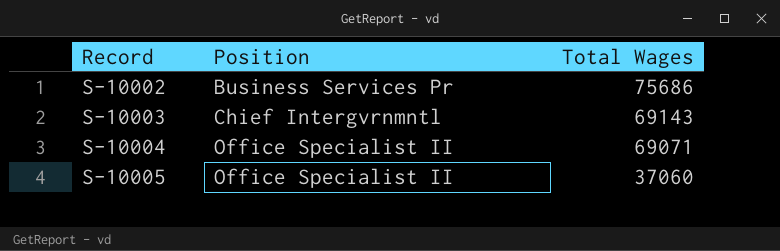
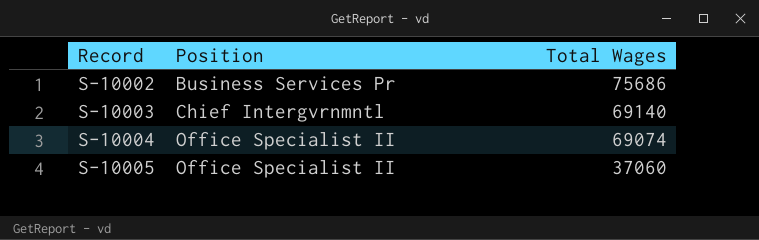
S-10003 | Total Wages: 69143 -> 69140
S-10004 | Total Wages: 69071 -> 69074

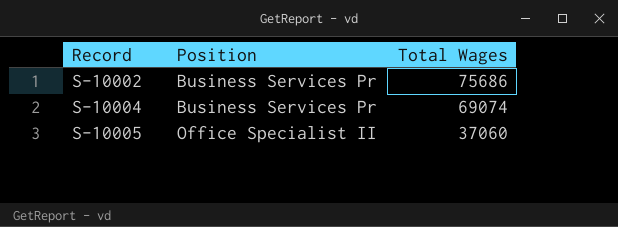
row S-10003: Chief Intergvrnmntl | 69140 -> none
S-10004 | Position: Office Specialist II -> Business Services Pr

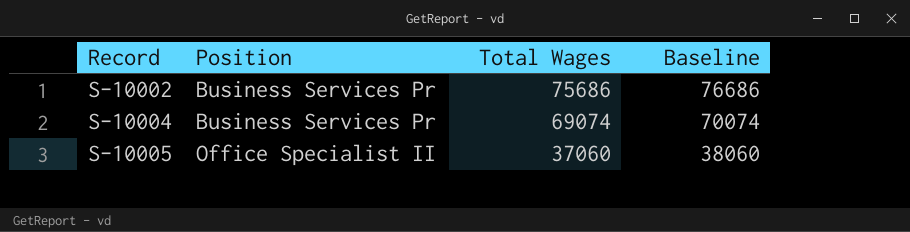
column Baseline | formula: none -> [Total Wages] + 1000

